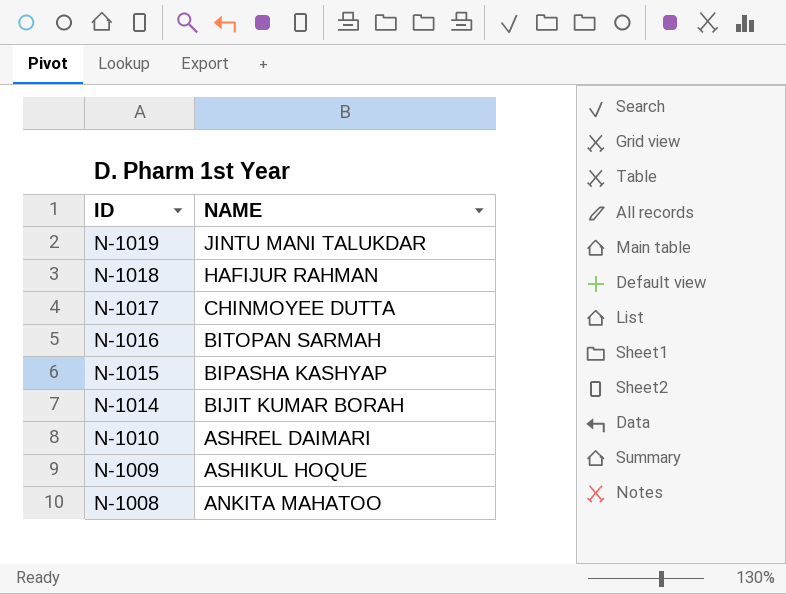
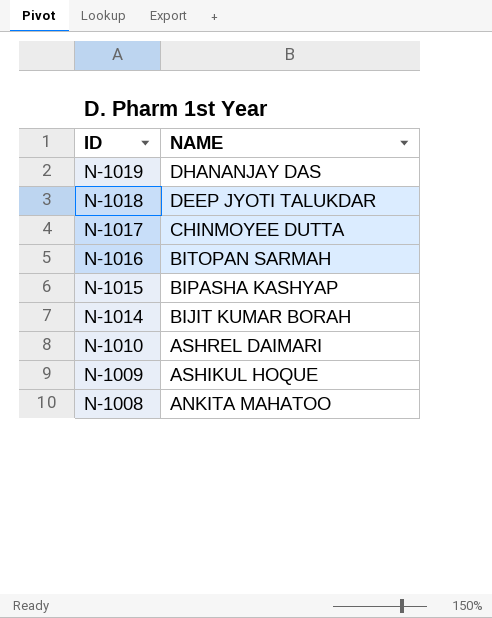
N-1019 | NAME: JINTU MANI TALUKDAR -> DHANANJAY DAS
N-1018 | NAME: HAFIJUR RAHMAN -> DEEP JYOTI TALUKDAR

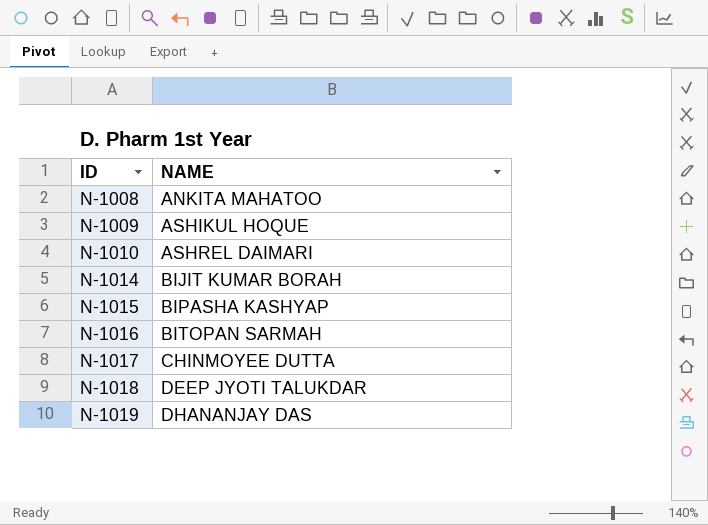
row order: ID descending -> ID ascending

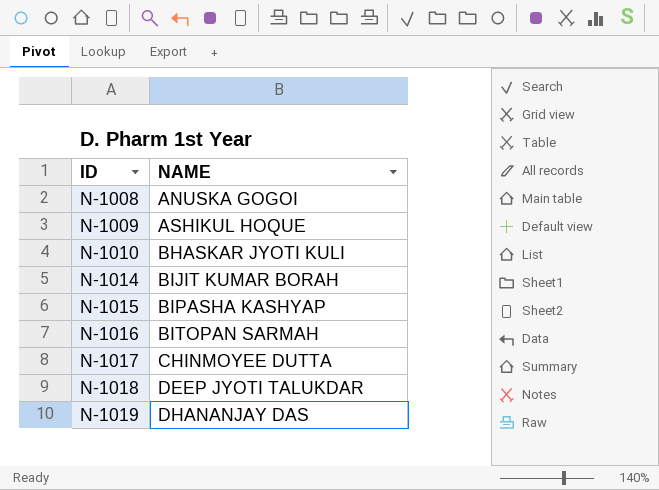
N-1008 | NAME: ANKITA MAHATOO -> ANUSKA GOGOI
N-1010 | NAME: ASHREL DAIMARI -> BHASKAR JYOTI KULI

